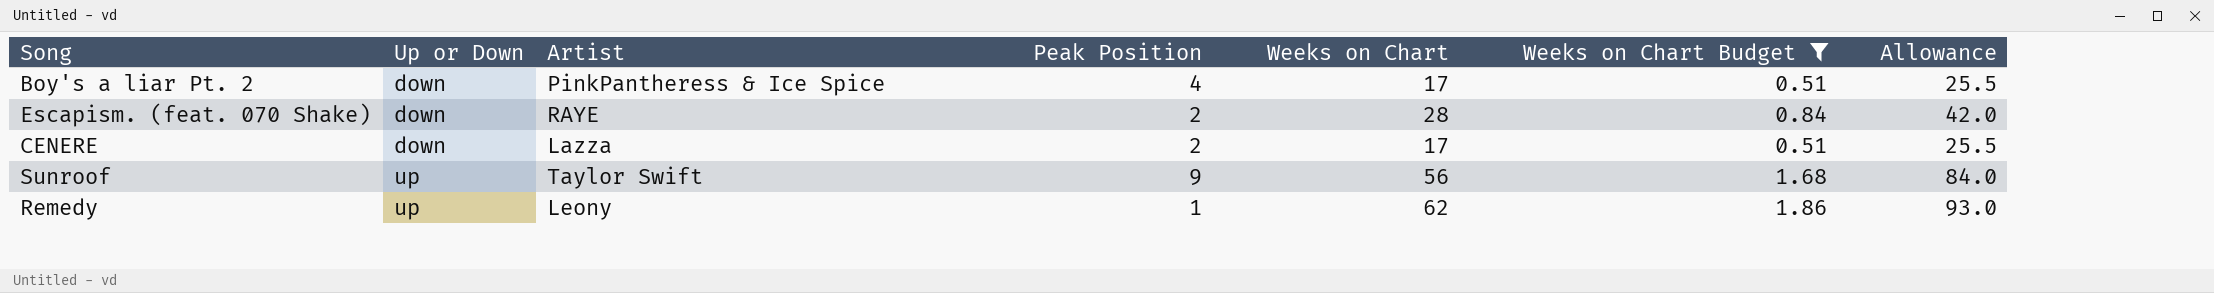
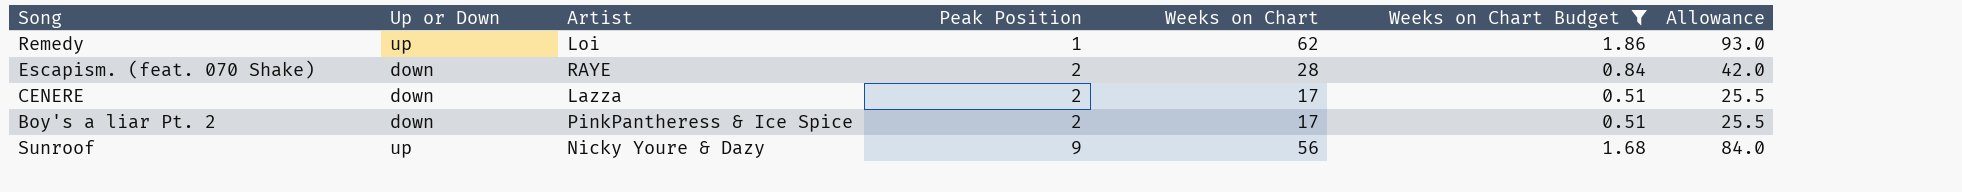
row order: Up or Down ascending -> Peak Position ascending
Remedy | Artist: Leony -> Loi
Boy's a liar Pt. 2 | Peak Position: 4 -> 2
Sunroof | Artist: Taylor Swift -> Nicky Youre & Dazy

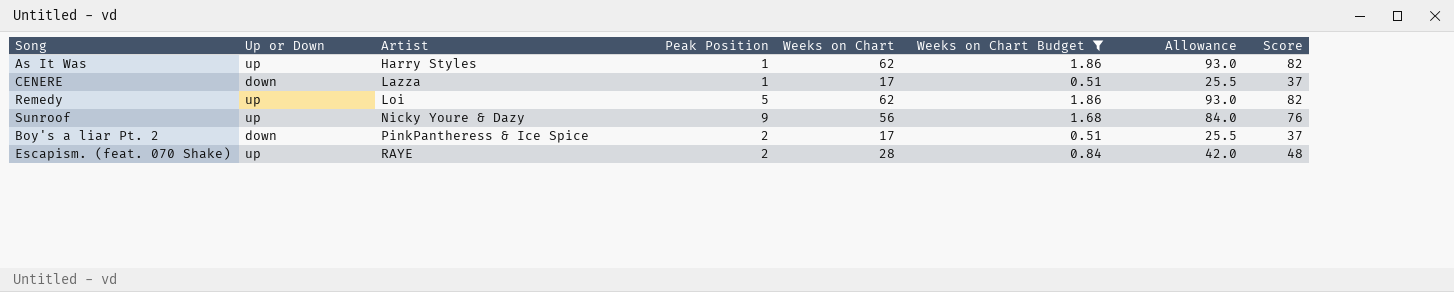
row order: Peak Position ascending -> Artist ascending
column Score | formula: none -> [Weeks on Chart] + 20
row As It Was: none -> up | Harry Styles | 1 | 62 | 1.86 | 93.0 | 82
CENERE | Peak Position: 2 -> 1
Remedy | Peak Position: 1 -> 5
Escapism. (feat. 070 Shake) | Up or Down: down -> up

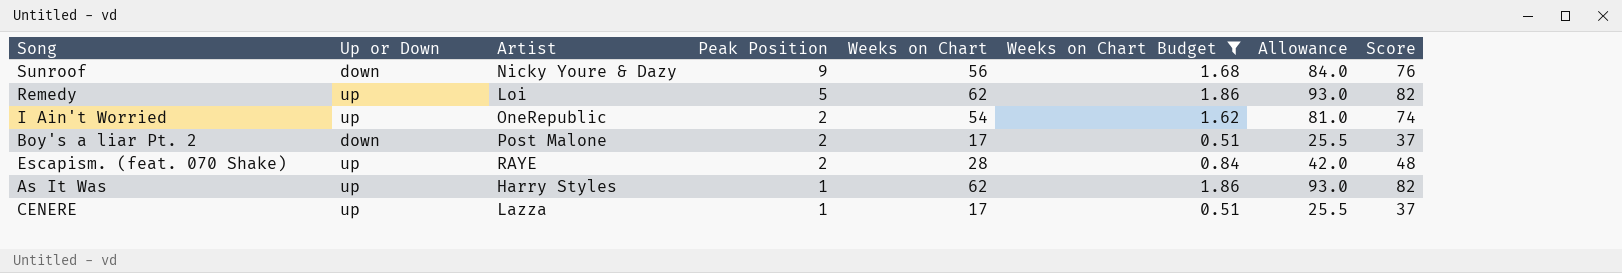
row order: Artist ascending -> Peak Position descending
Sunroof | Up or Down: up -> down
row I Ain't Worried: none -> up | OneRepublic | 2 | 54 | 1.62 | 81.0 | 74
Boy's a liar Pt. 2 | Artist: PinkPantheress & Ice Spice -> Post Malone
CENERE | Up or Down: down -> up

